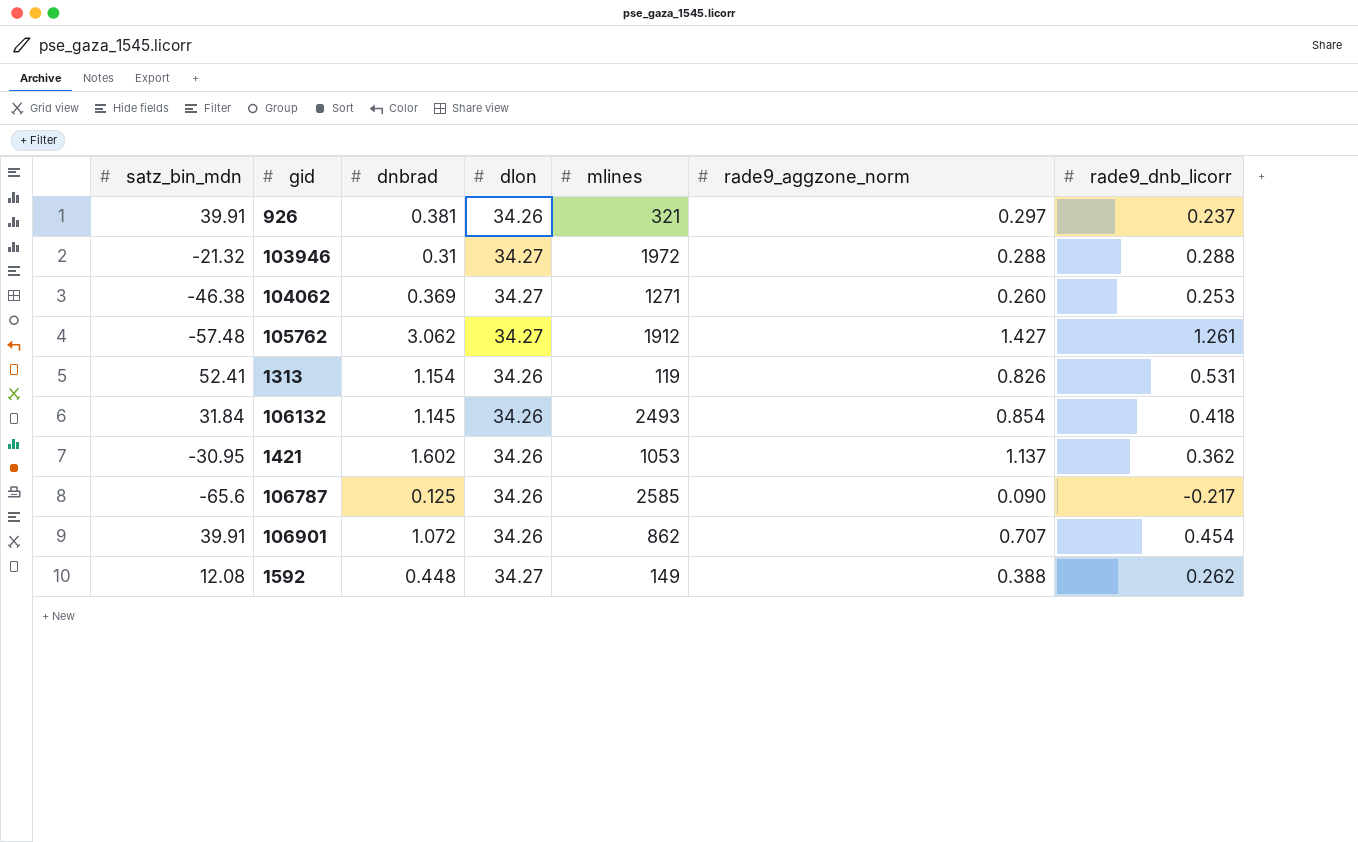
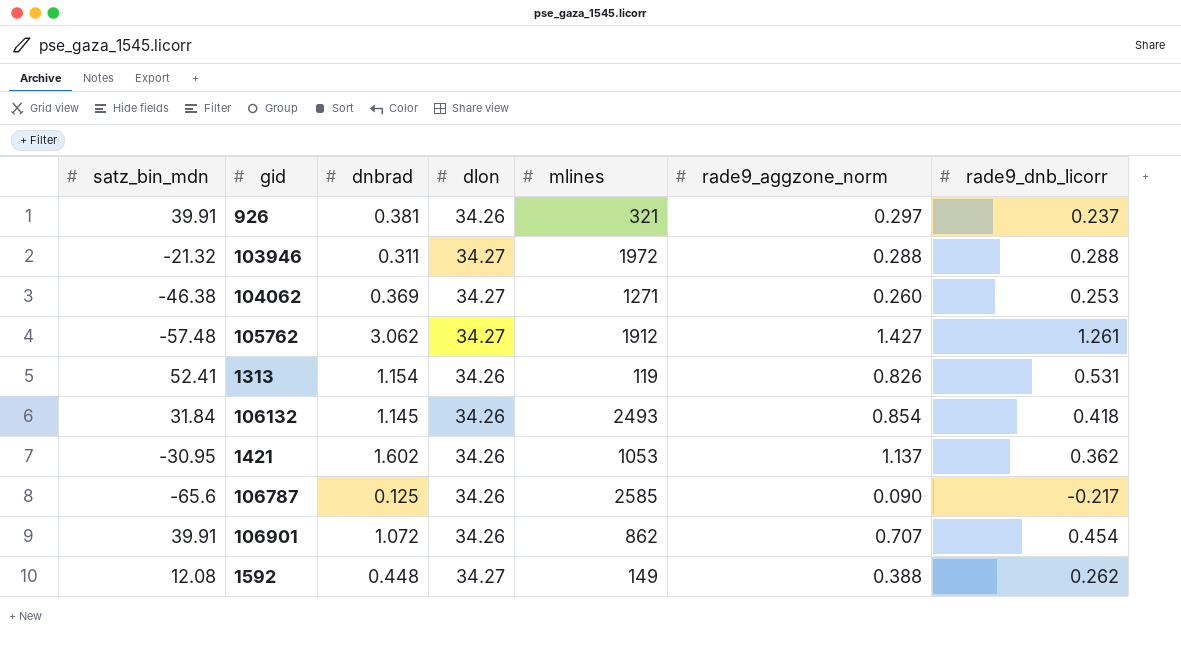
103946 | dnbrad: 0.31 -> 0.311

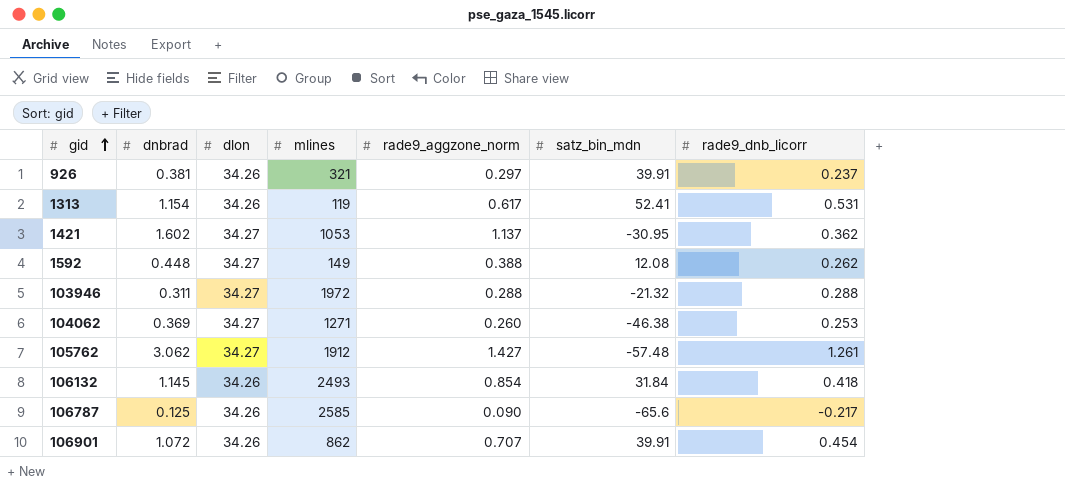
row order: none -> gid ascending
column satz_bin_mdn | position: 1 -> 6
1313 | rade9_aggzone_norm: 0.826 -> 0.617
1421 | dlon: 34.26 -> 34.27

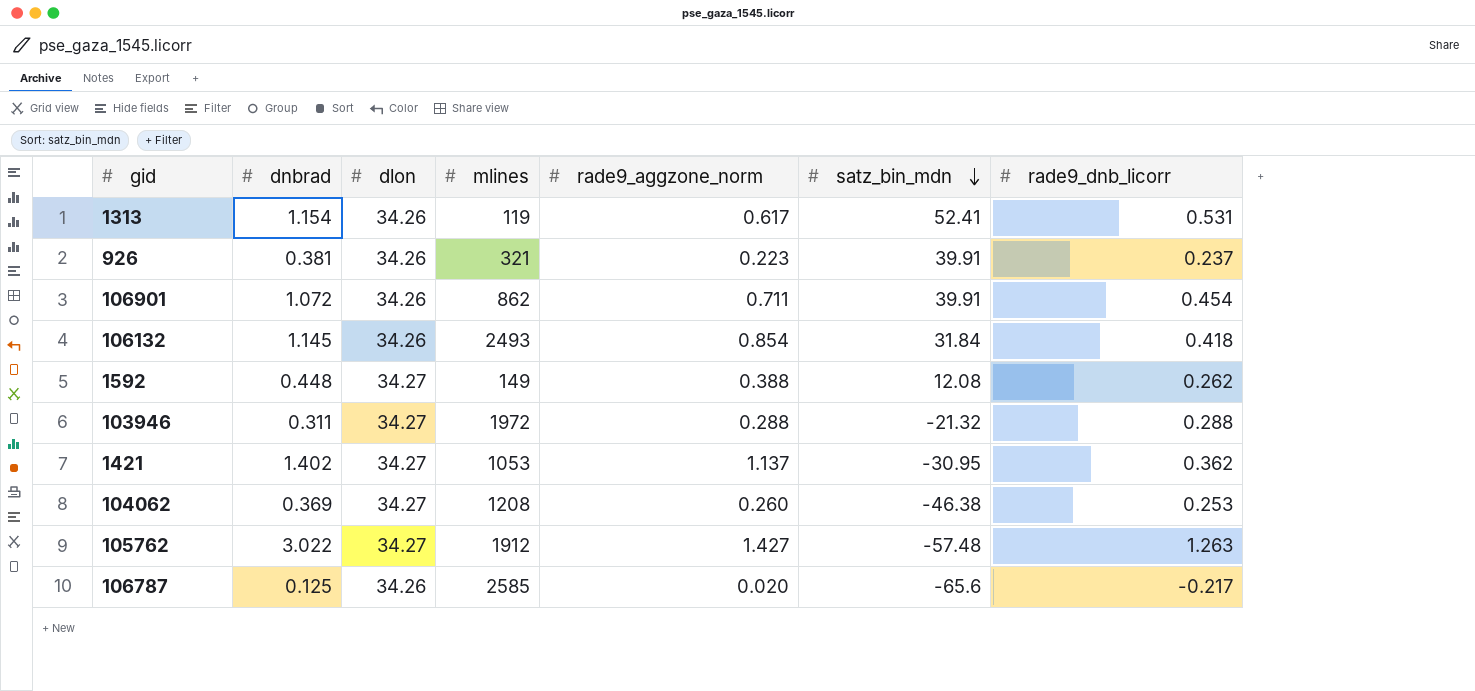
row order: gid ascending -> satz_bin_mdn descending
926 | rade9_aggzone_norm: 0.297 -> 0.223
106901 | rade9_aggzone_norm: 0.707 -> 0.711
1421 | dnbrad: 1.602 -> 1.402
104062 | mlines: 1271 -> 1208
105762 | dnbrad: 3.062 -> 3.022
105762 | rade9_dnb_licorr: 1.261 -> 1.263
106787 | rade9_aggzone_norm: 0.090 -> 0.020

